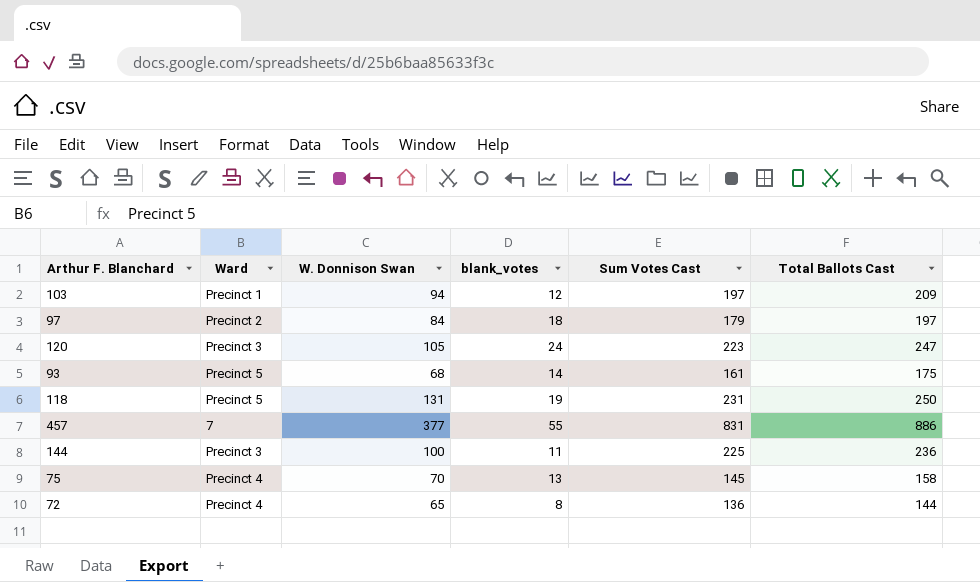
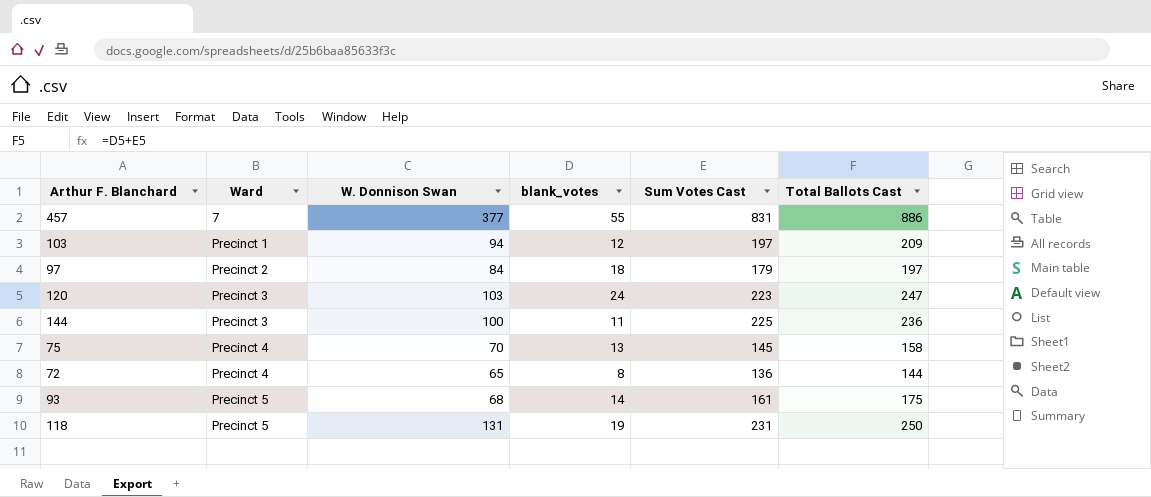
row order: none -> Ward ascending
120 | W. Donnison Swan: 105 -> 103

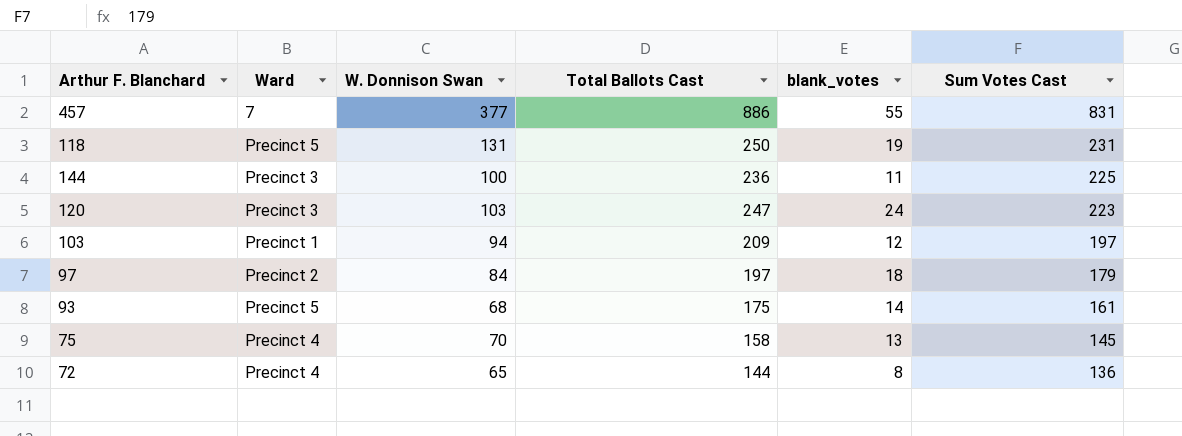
row order: Ward ascending -> Sum Votes Cast descending
column Total Ballots Cast | position: 6 -> 4

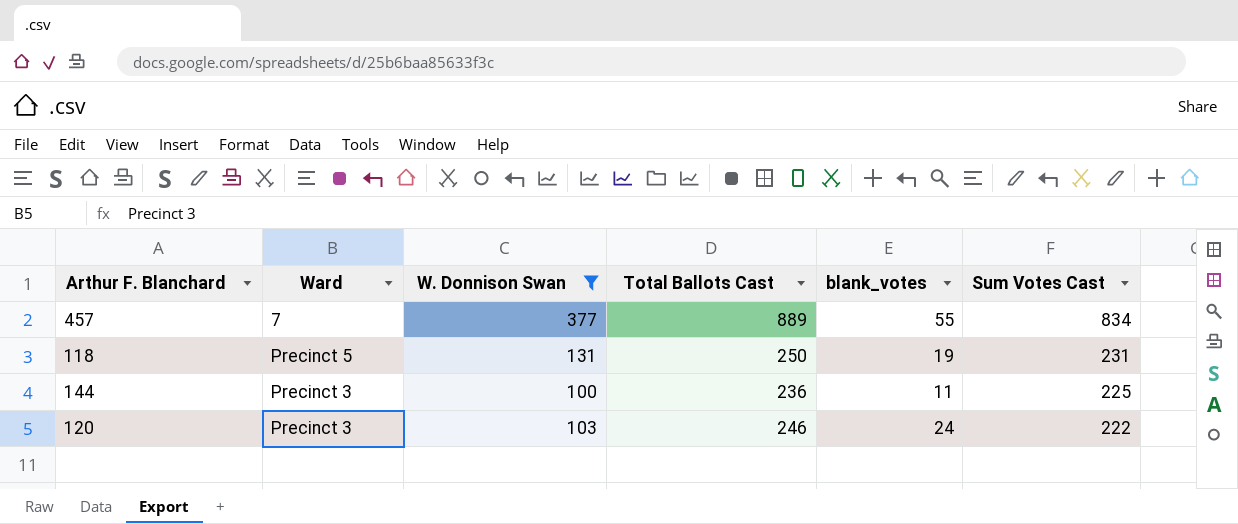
filter: none -> W. Donnison Swan >= 100
457 | Total Ballots Cast: 886 -> 889
457 | Sum Votes Cast: 831 -> 834
120 | Total Ballots Cast: 247 -> 246
120 | Sum Votes Cast: 223 -> 222

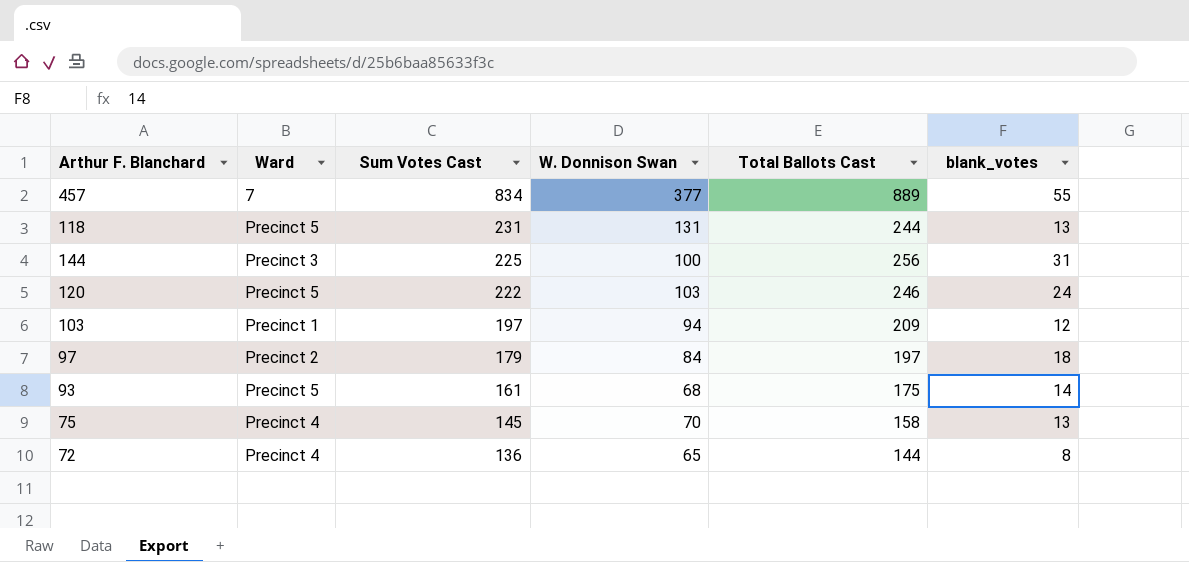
filter: W. Donnison Swan >= 100 -> none
column Sum Votes Cast | position: 6 -> 3
118 | Total Ballots Cast: 250 -> 244
118 | blank_votes: 19 -> 13
144 | Total Ballots Cast: 236 -> 256
144 | blank_votes: 11 -> 31
120 | Ward: Precinct 3 -> Precinct 5

